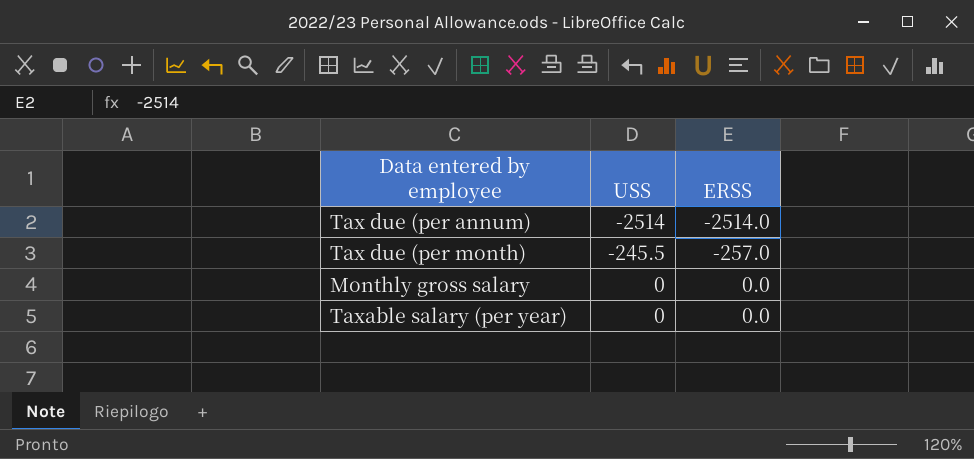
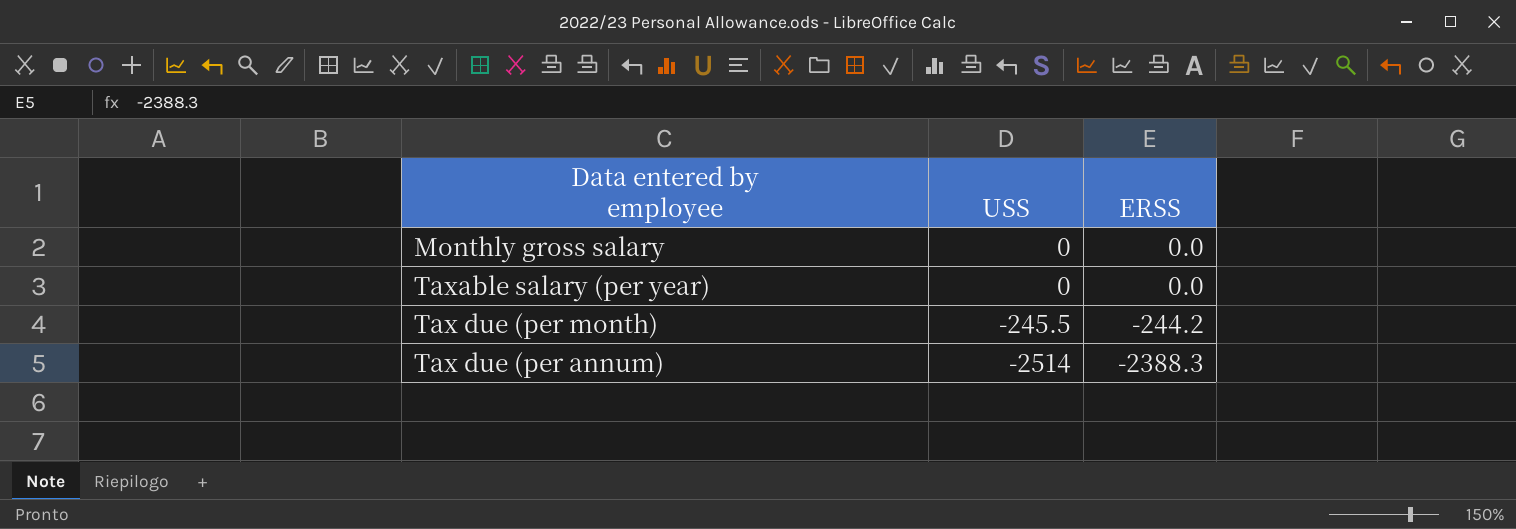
row order: USS ascending -> USS descending
Tax due (per month) | ERSS: -257.0 -> -244.2
Tax due (per annum) | ERSS: -2514.0 -> -2388.3

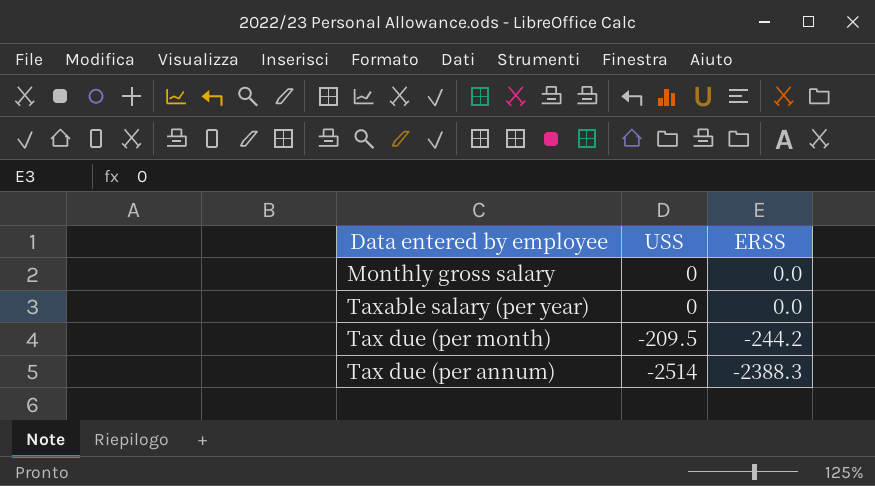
Tax due (per month) | USS: -245.5 -> -209.5

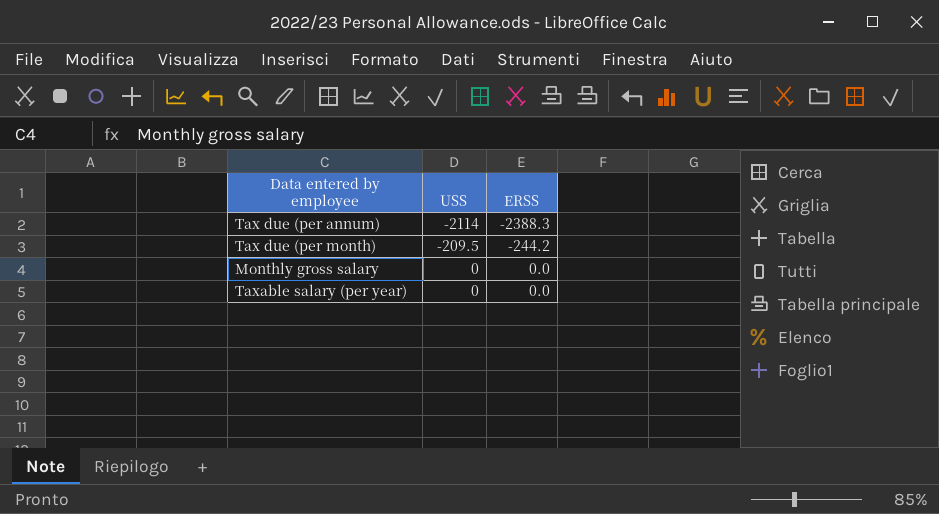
row order: USS descending -> USS ascending
Tax due (per annum) | USS: -2514 -> -2114

